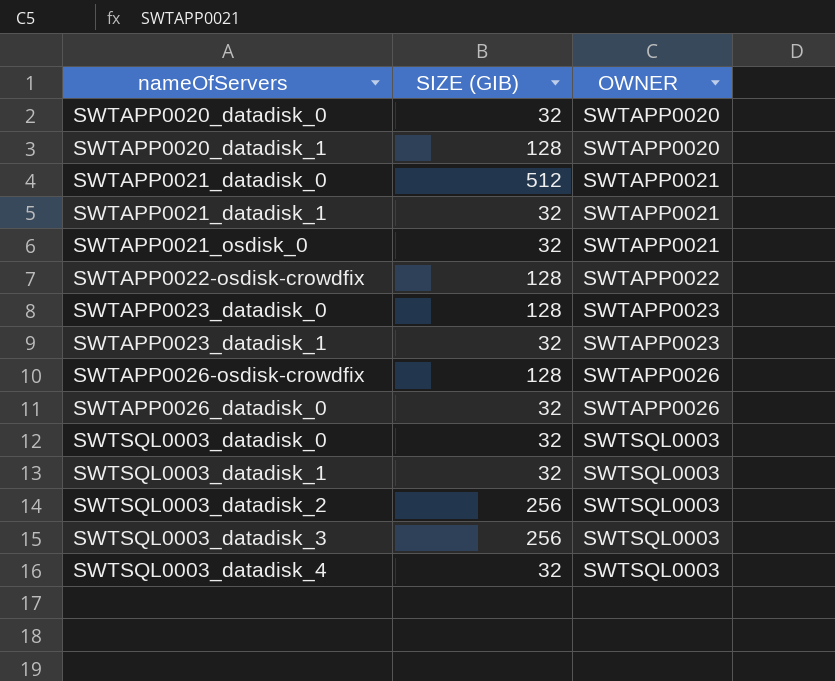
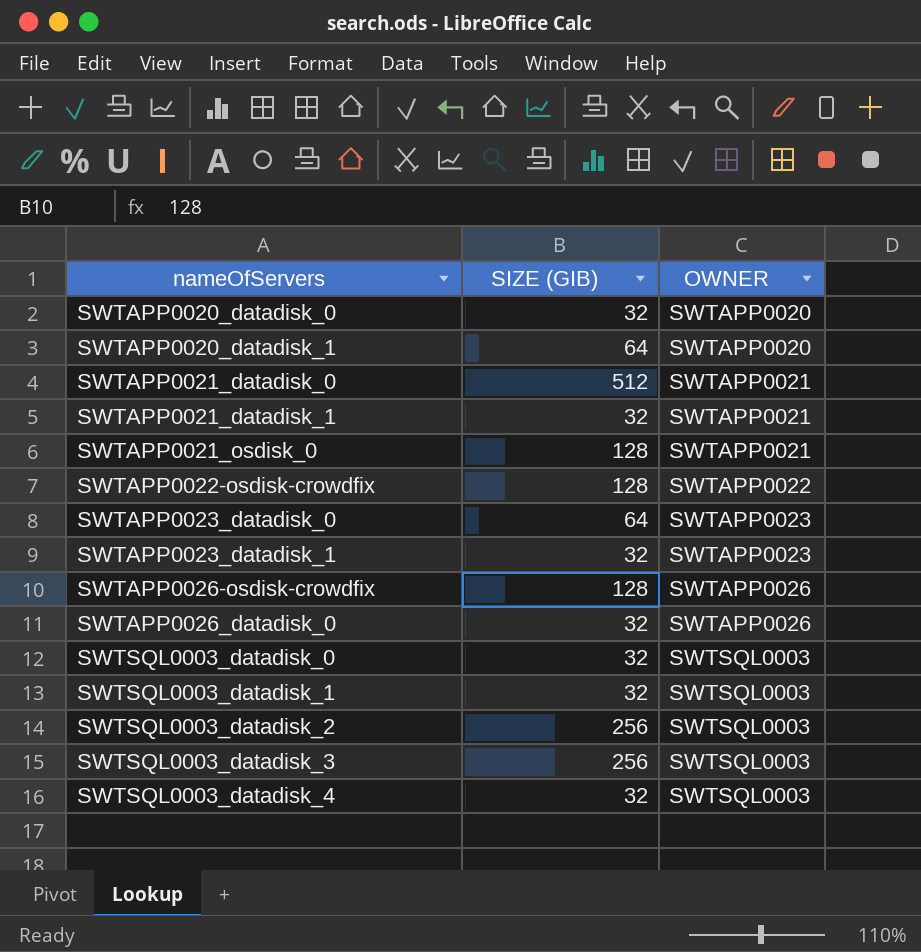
SWTAPP0020_datadisk_1 | SIZE (GIB): 128 -> 64
SWTAPP0021_osdisk_0 | SIZE (GIB): 32 -> 128
SWTAPP0023_datadisk_0 | SIZE (GIB): 128 -> 64

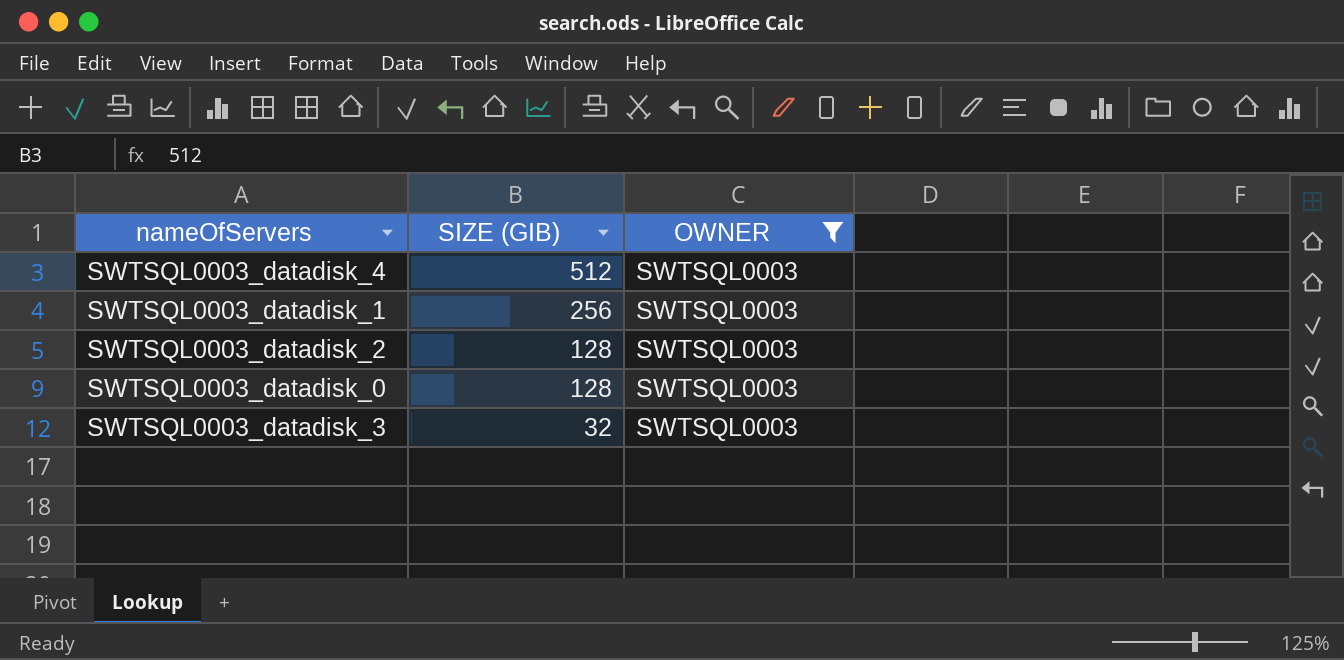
filter: none -> OWNER = SWTSQL0003
row order: nameOfServers ascending -> SIZE (GIB) descending
SWTSQL0003_datadisk_4 | SIZE (GIB): 32 -> 512
SWTSQL0003_datadisk_1 | SIZE (GIB): 32 -> 256
SWTSQL0003_datadisk_2 | SIZE (GIB): 256 -> 128
SWTSQL0003_datadisk_0 | SIZE (GIB): 32 -> 128
SWTSQL0003_datadisk_3 | SIZE (GIB): 256 -> 32

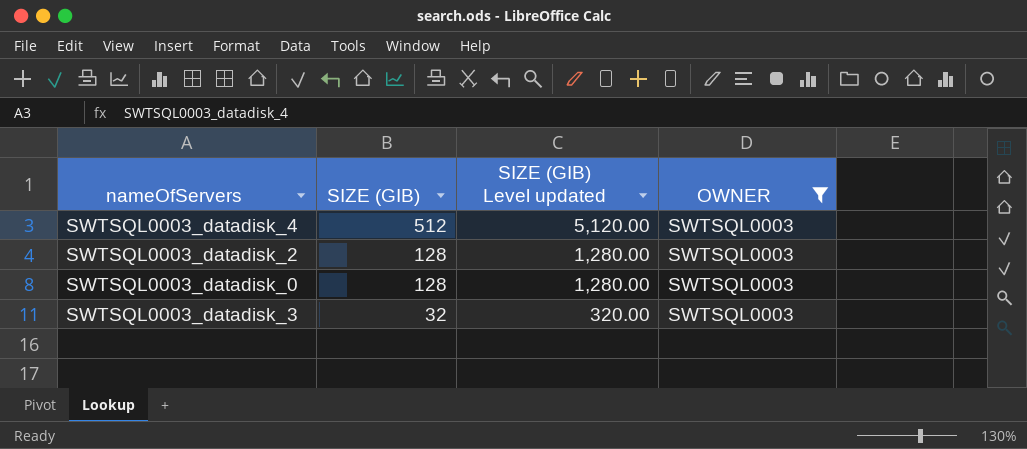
column SIZE (GIB) Level updated | formula: none -> [SIZE (GIB)] * 10
row SWTSQL0003_datadisk_1: 256 | SWTSQL0003 -> none

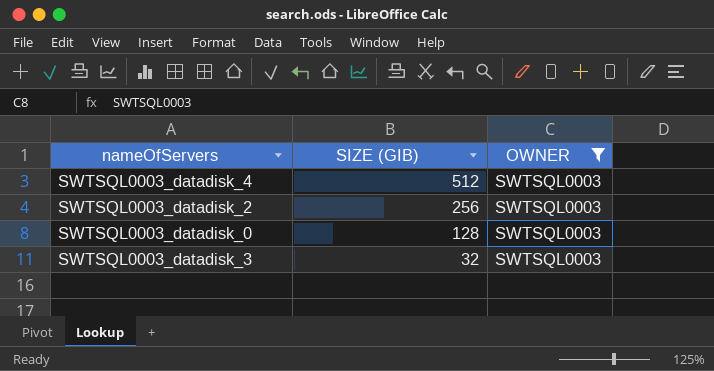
column SIZE (GIB) Level updated | formula: [SIZE (GIB)] * 10 -> none
SWTSQL0003_datadisk_2 | SIZE (GIB): 128 -> 256

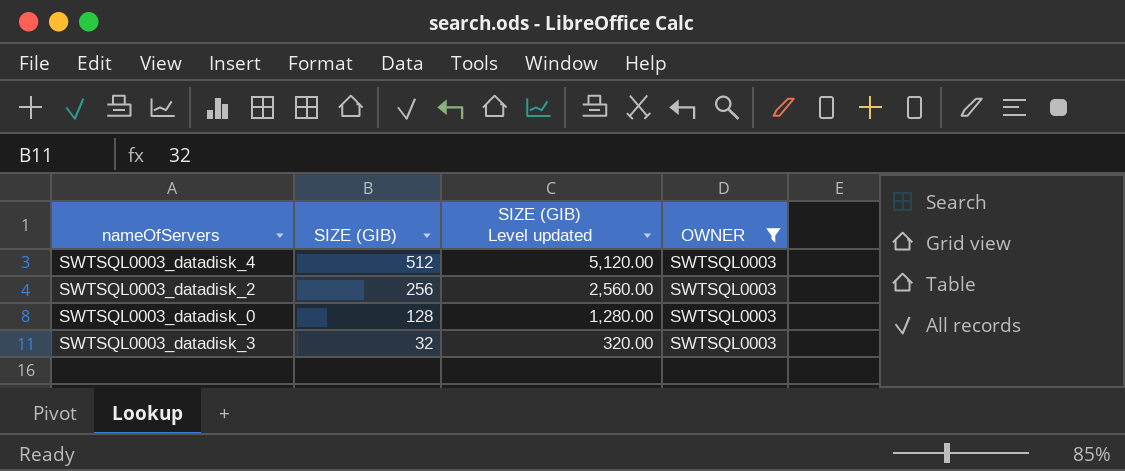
column SIZE (GIB) Level updated | formula: none -> [SIZE (GIB)] * 10

